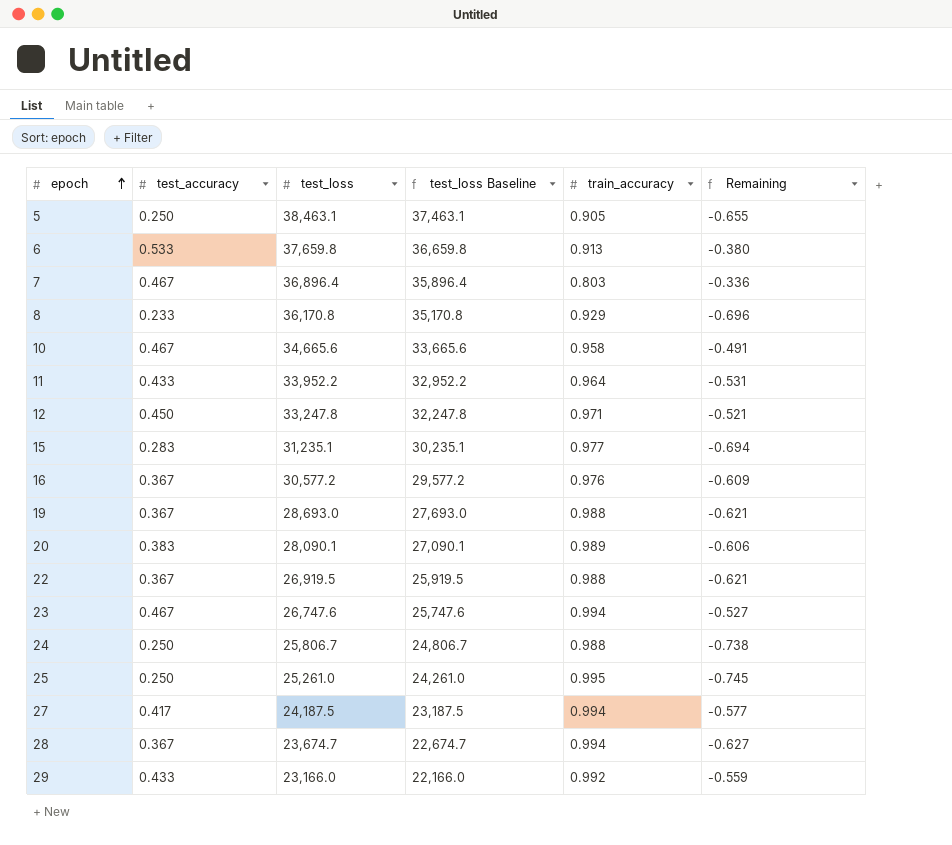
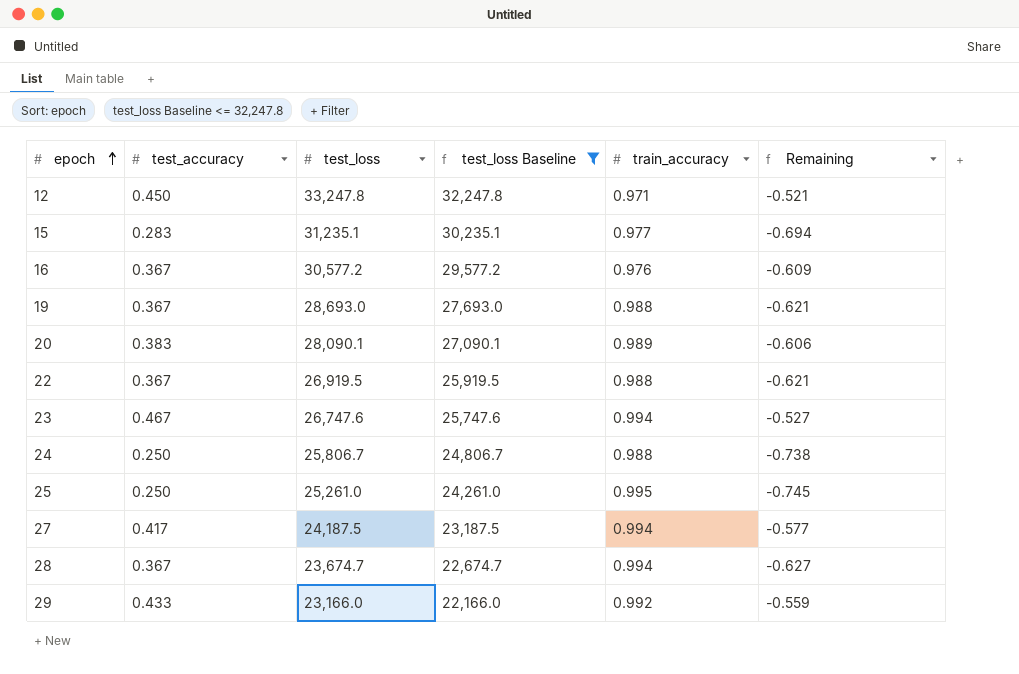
filter: none -> test_loss Baseline <= 32,247.8

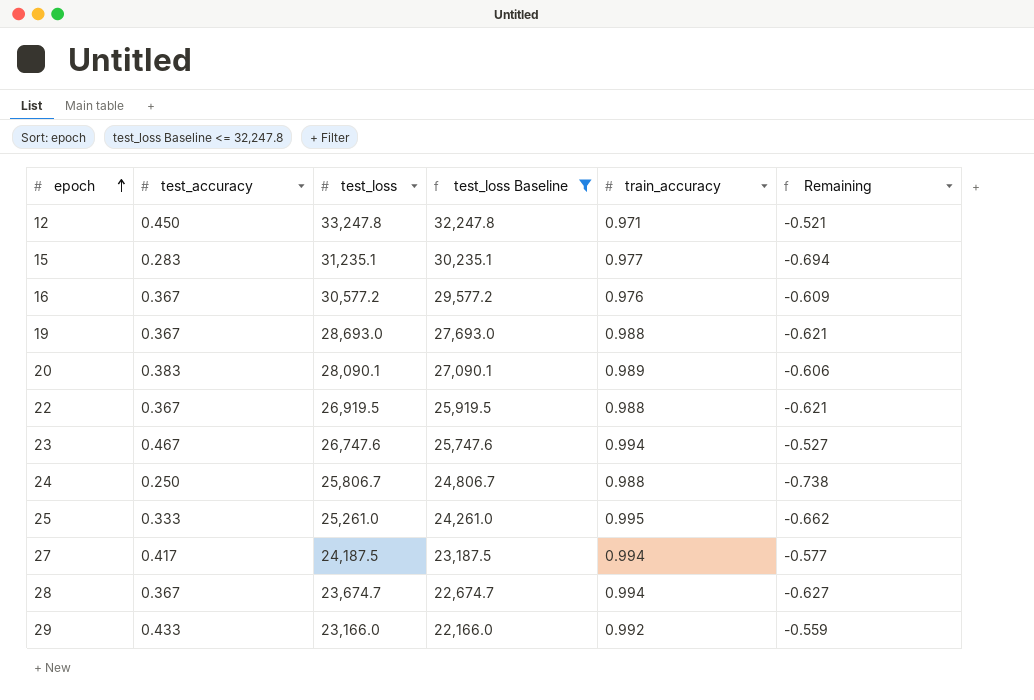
25 | test_accuracy: 0.250 -> 0.333
25 | Remaining: -0.745 -> -0.662

